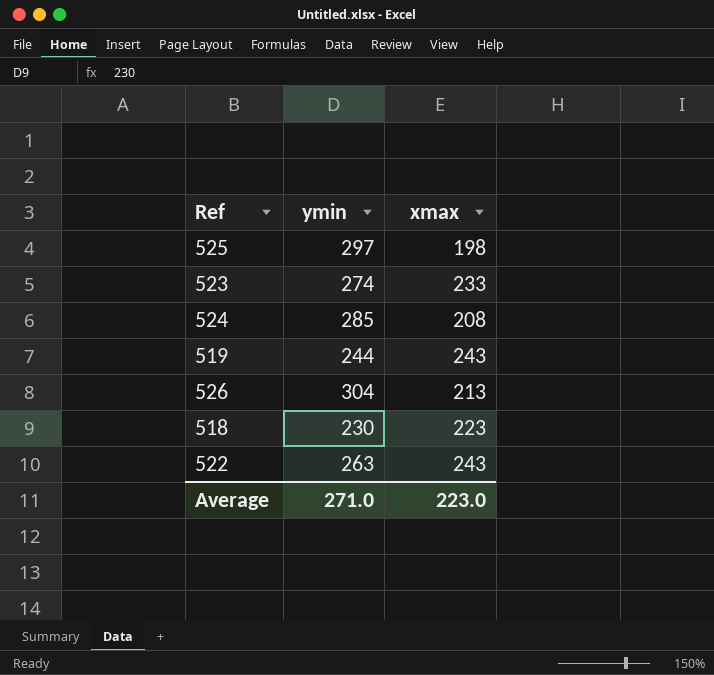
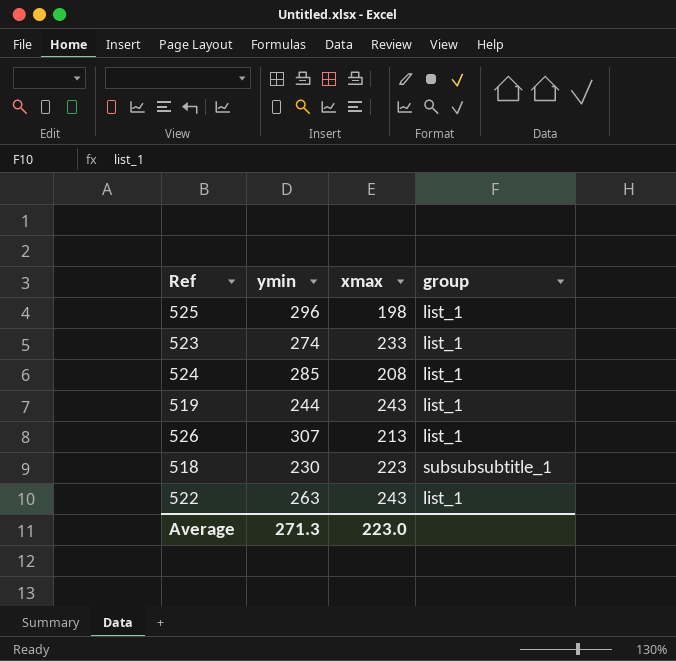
column group | position: none -> 4
525 | ymin: 297 -> 296
526 | ymin: 304 -> 307
Average | ymin: 271.0 -> 271.3

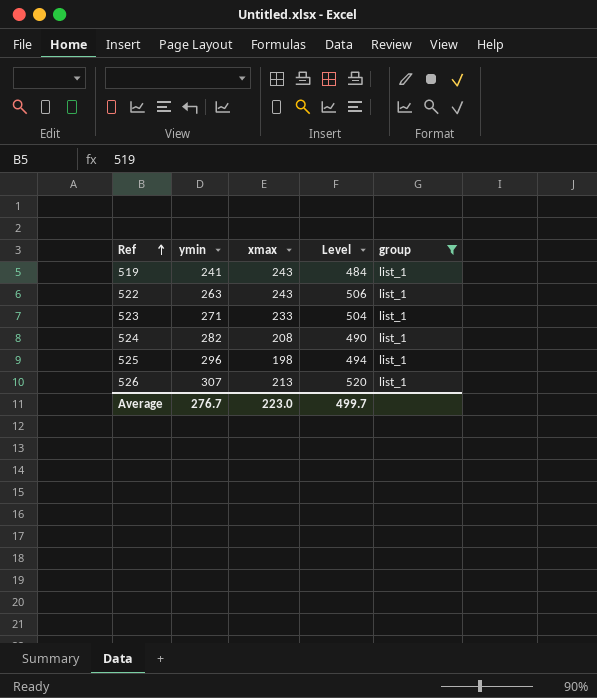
filter: none -> group = list_1
row order: none -> Ref ascending
column Level | formula: none -> [ymin] + [xmax]
519 | ymin: 244 -> 241
523 | ymin: 274 -> 271
524 | ymin: 285 -> 282
Average | ymin: 271.3 -> 276.7

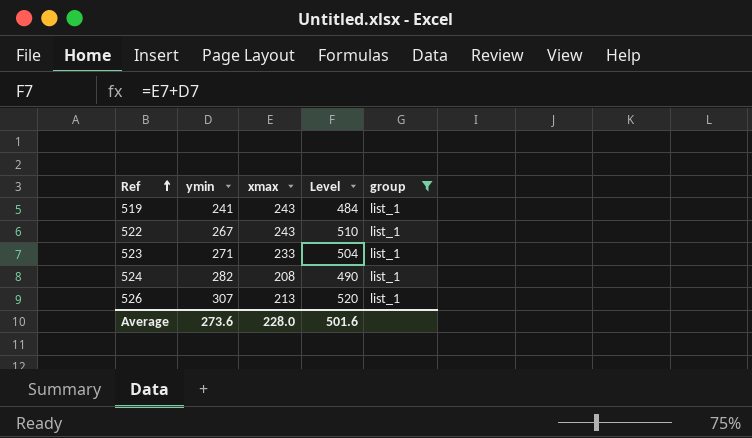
row 525: 296 | 198 | 494 | list_1 -> none
522 | ymin: 263 -> 267
522 | Level: 506 -> 510
Average | ymin: 276.7 -> 273.6
Average | xmax: 223.0 -> 228.0
Average | Level: 499.7 -> 501.6

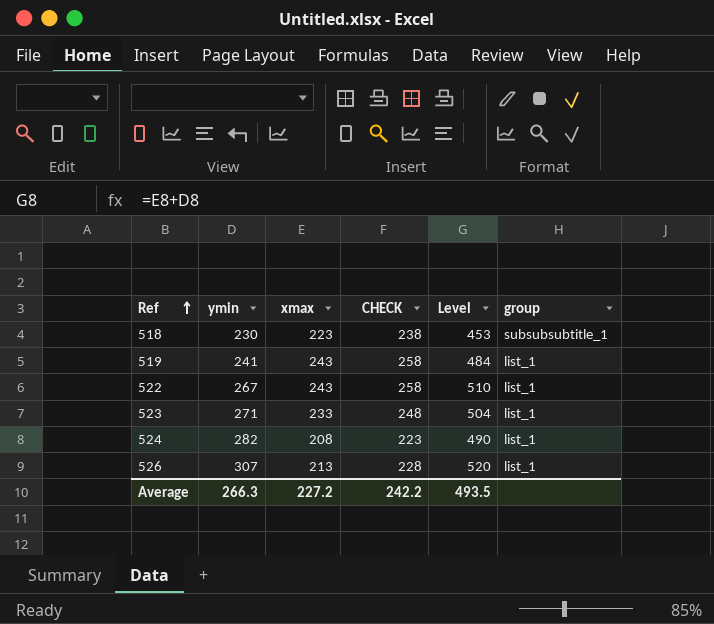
filter: group = list_1 -> none
column CHECK | formula: none -> [xmax] + 15
Average | ymin: 273.6 -> 266.3
Average | xmax: 228.0 -> 227.2
Average | Level: 501.6 -> 493.5

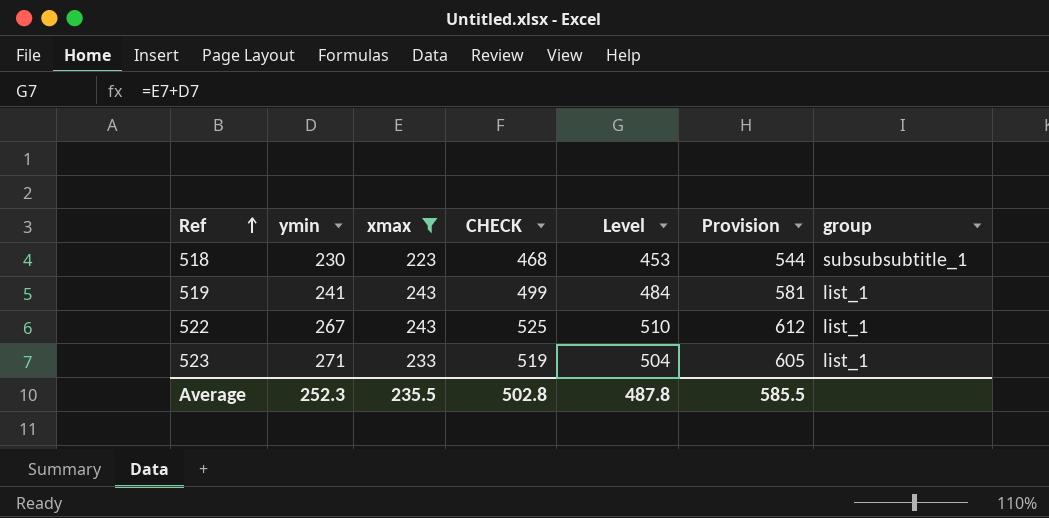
filter: none -> xmax >= 223
column CHECK | formula: [xmax] + 15 -> [Level] + 15
column Provision | formula: none -> [Level] * 1.2
Average | ymin: 266.3 -> 252.3
Average | xmax: 227.2 -> 235.5
Average | CHECK: 242.2 -> 502.8
Average | Level: 493.5 -> 487.8

